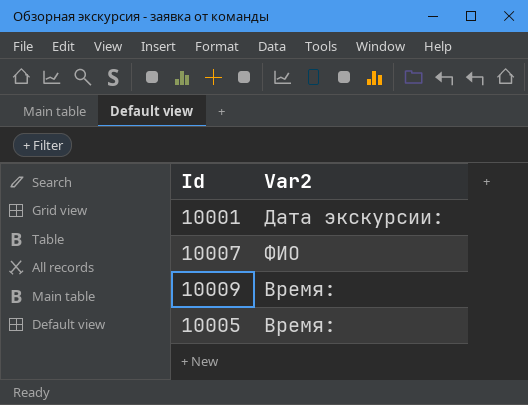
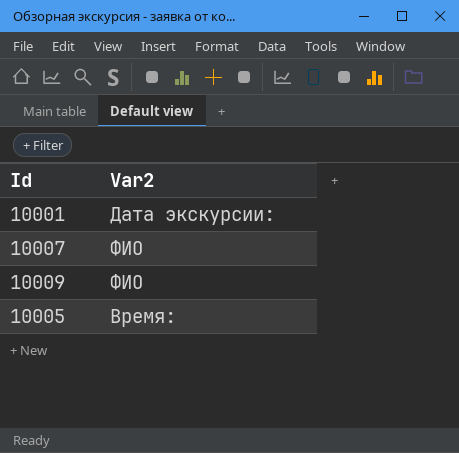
10009 | Var2: Время: -> ФИО

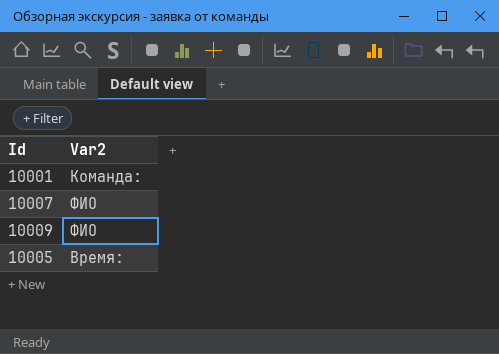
10001 | Var2: Дата экскурсии: -> Команда:

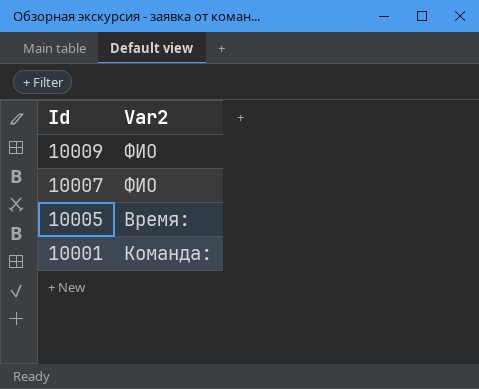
row order: none -> Id descending

